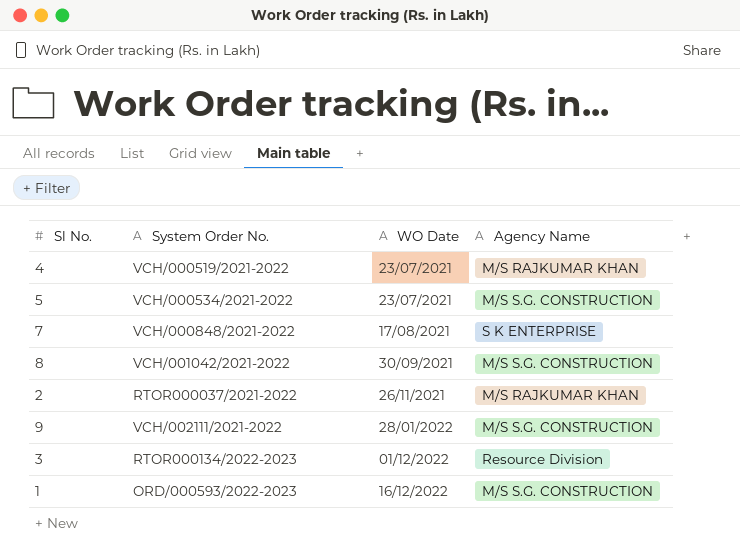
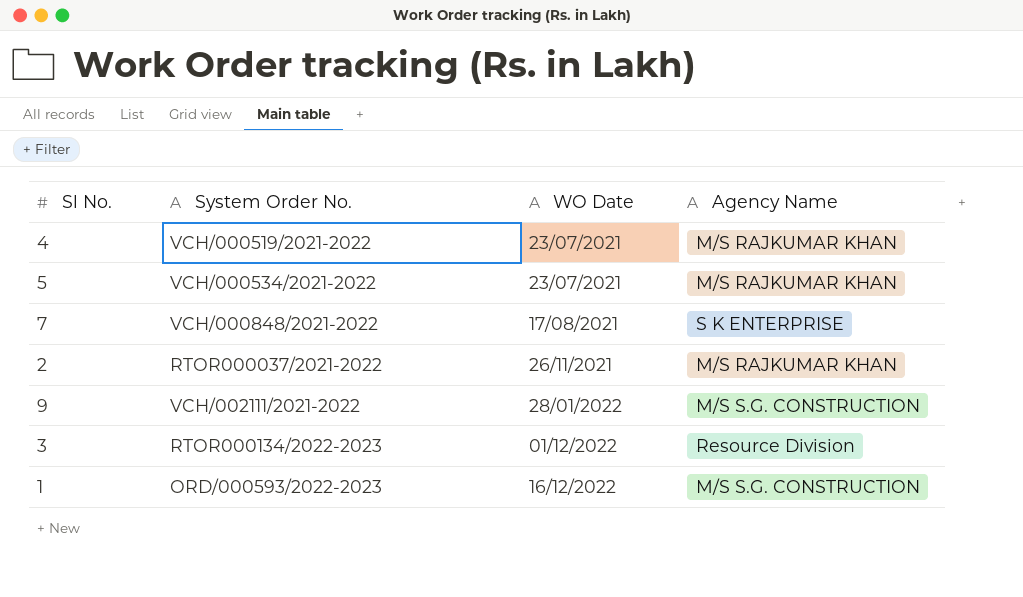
row 8: VCH/001042/2021-2022 | 30/09/2021 | M/S S.G. CONSTRUCTION -> none
5 | Agency Name: M/S S.G. CONSTRUCTION -> M/S RAJKUMAR KHAN

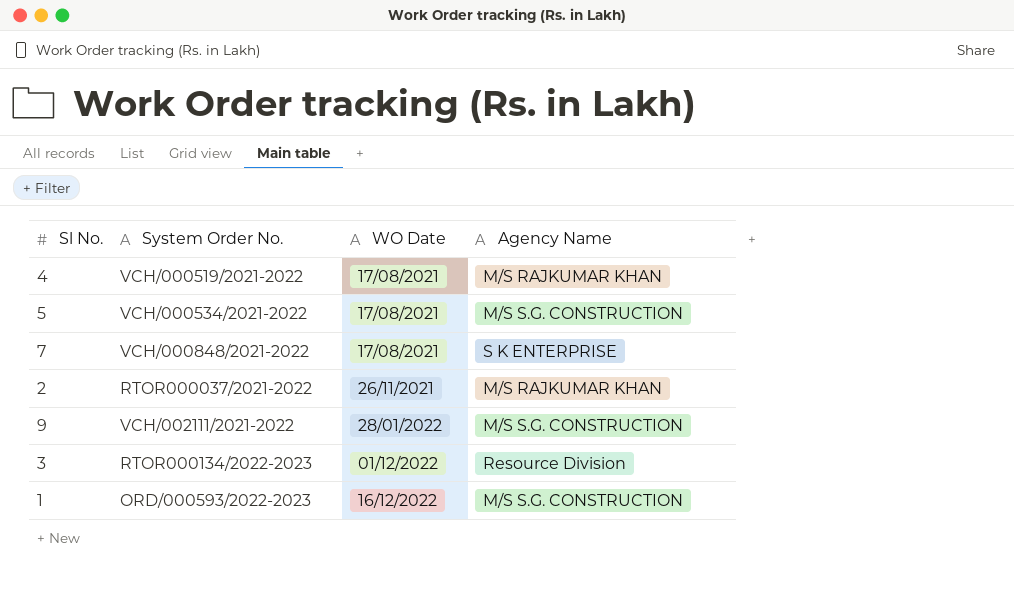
4 | WO Date: 23/07/2021 -> 17/08/2021
5 | WO Date: 23/07/2021 -> 17/08/2021
5 | Agency Name: M/S RAJKUMAR KHAN -> M/S S.G. CONSTRUCTION

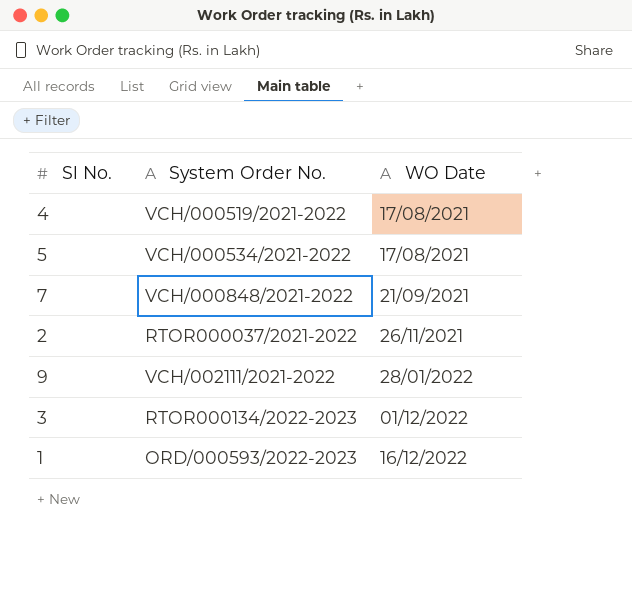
column Agency Name | position: 4 -> none
7 | WO Date: 17/08/2021 -> 21/09/2021

